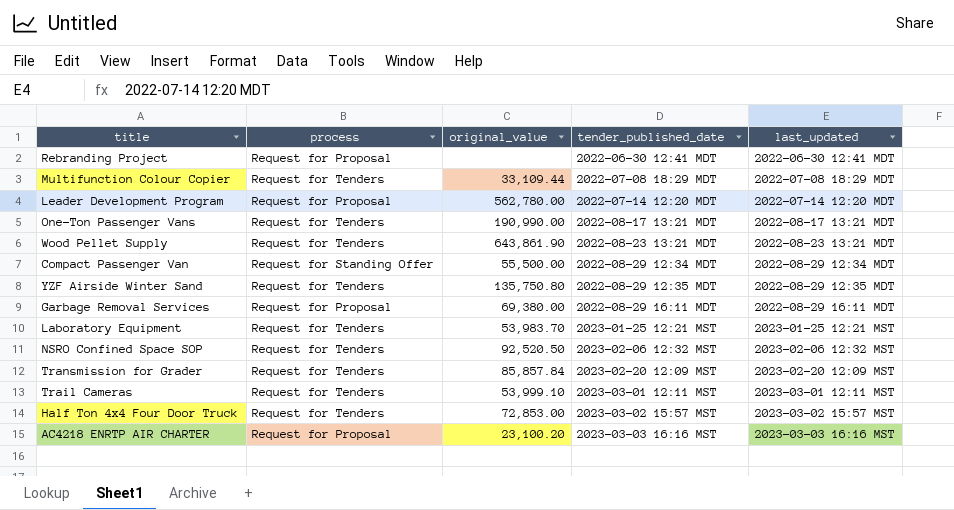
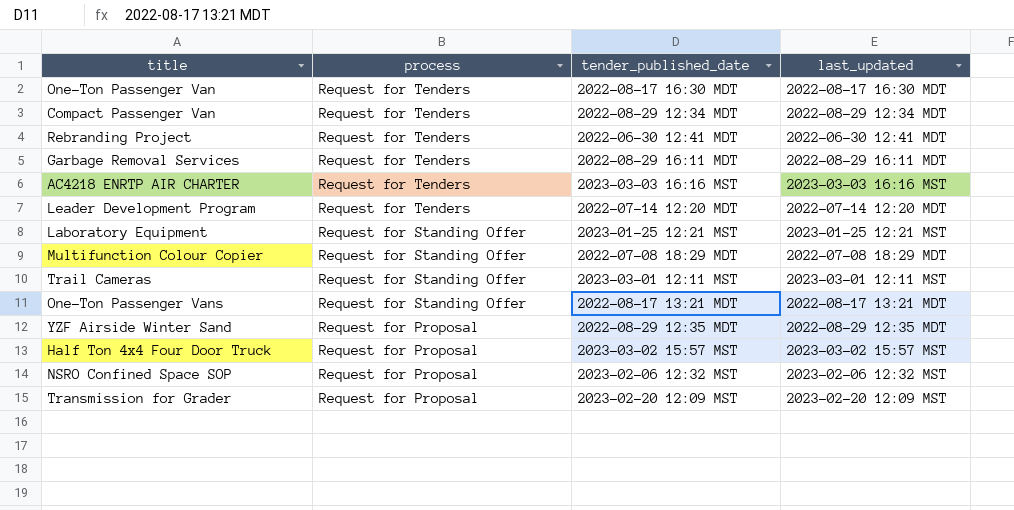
row order: tender_published_date ascending -> process descending
column original_value | position: 3 -> none
row Wood Pellet Supply: Request for Tenders | 643,861.90 | 2022-08-23 13:21 MDT | 2022-08-23 13:21 MDT -> none
row One-Ton Passenger Van: none -> Request for Tenders | 2022-08-17 16:30 MDT | 2022-08-17 16:30 MDT
Compact Passenger Van | process: Request for Standing Offer -> Request for Tenders
Rebranding Project | process: Request for Proposal -> Request for Tenders
Garbage Removal Services | process: Request for Proposal -> Request for Tenders
AC4218 ENRTP AIR CHARTER | process: Request for Proposal -> Request for Tenders
Leader Development Program | process: Request for Proposal -> Request for Tenders
Laboratory Equipment | process: Request for Tenders -> Request for Standing Offer
Multifunction Colour Copier | process: Request for Tenders -> Request for Standing Offer
Trail Cameras | process: Request for Tenders -> Request for Standing Offer
One-Ton Passenger Vans | process: Request for Tenders -> Request for Standing Offer
YZF Airside Winter Sand | process: Request for Tenders -> Request for Proposal
Half Ton 4x4 Four Door Truck | process: Request for Tenders -> Request for Proposal
NSRO Confined Space SOP | process: Request for Tenders -> Request for Proposal
Transmission for Grader | process: Request for Tenders -> Request for Proposal

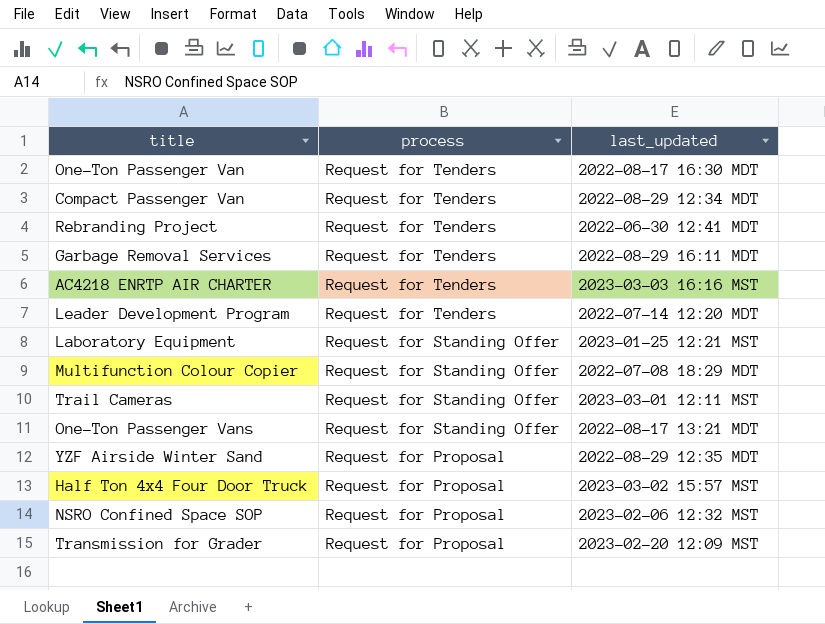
column tender_published_date | position: 3 -> none

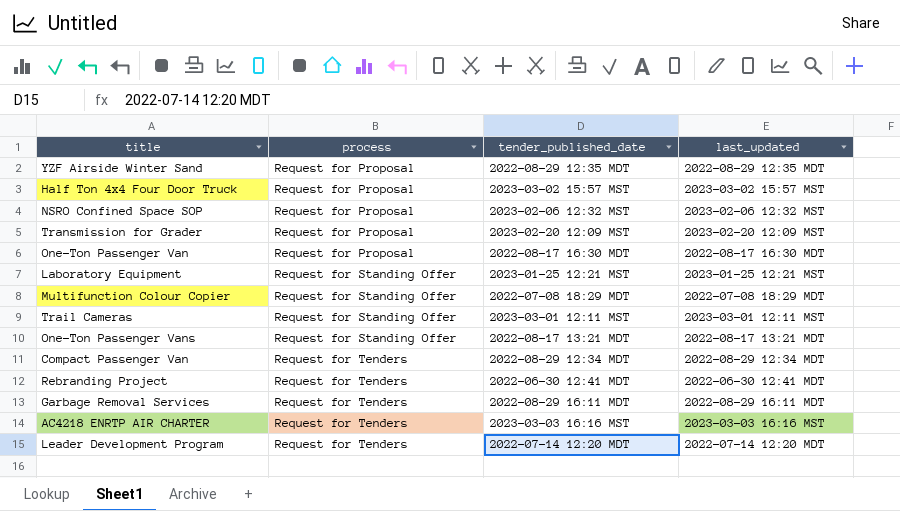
row order: process descending -> process ascending
column tender_published_date | position: none -> 3
One-Ton Passenger Van | process: Request for Tenders -> Request for Proposal

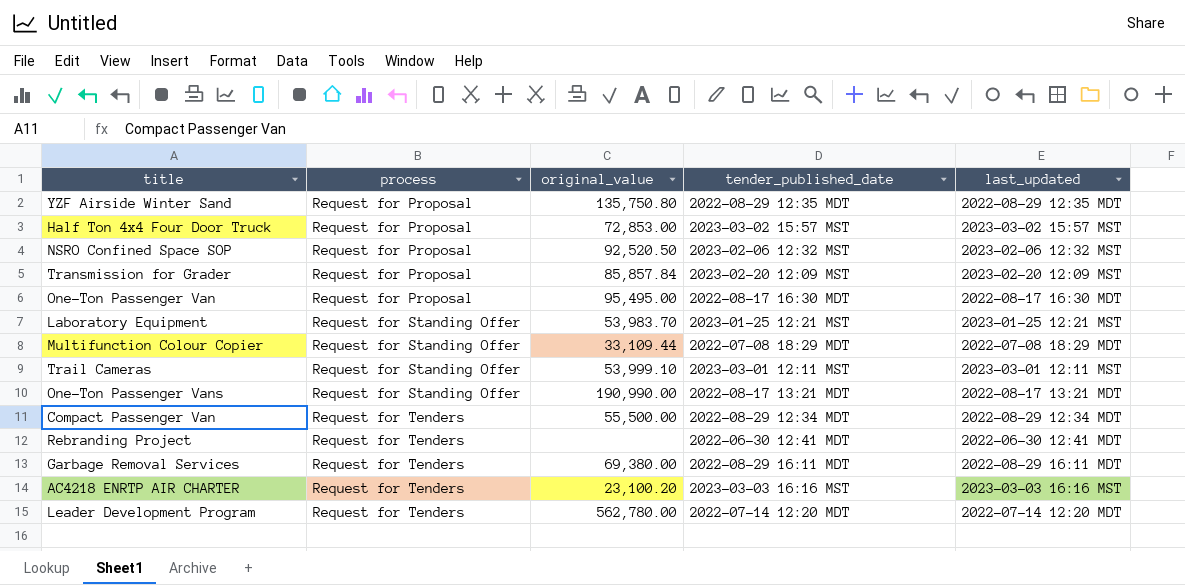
column original_value | position: none -> 3

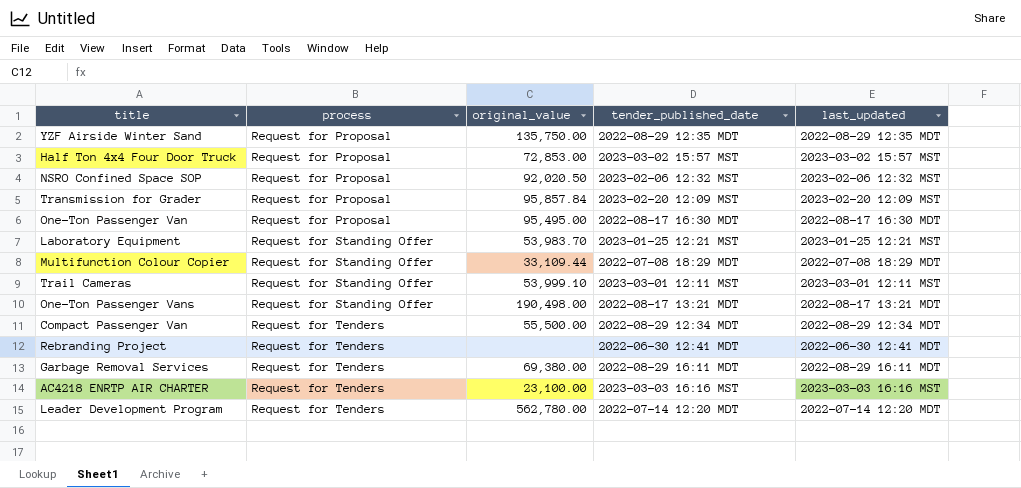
YZF Airside Winter Sand | original_value: 135,750.80 -> 135,750.00
NSRO Confined Space SOP | original_value: 92,520.50 -> 92,020.50
Transmission for Grader | original_value: 85,857.84 -> 95,857.84
One-Ton Passenger Vans | original_value: 190,990.00 -> 190,498.00
AC4218 ENRTP AIR CHARTER | original_value: 23,100.20 -> 23,100.00

